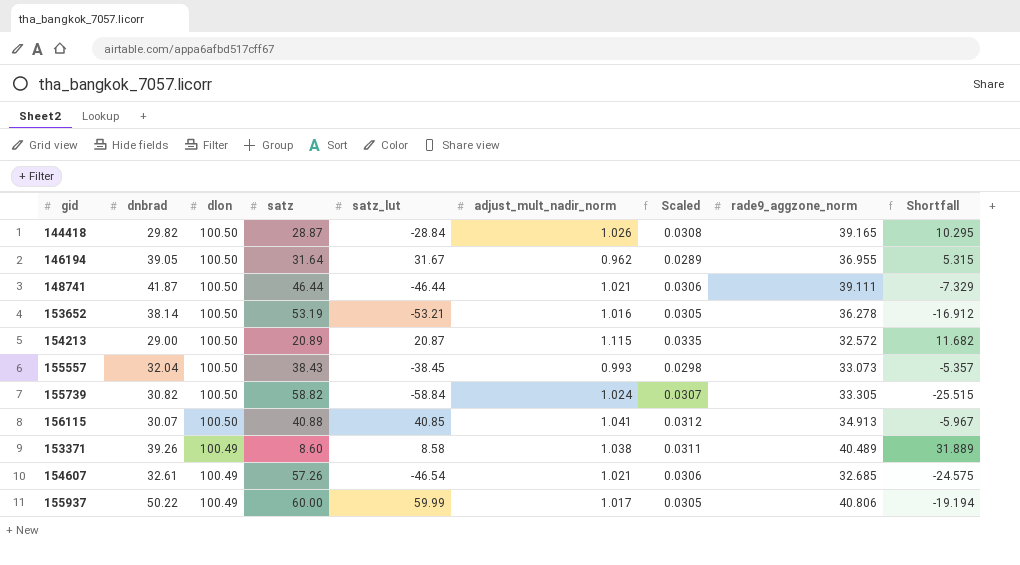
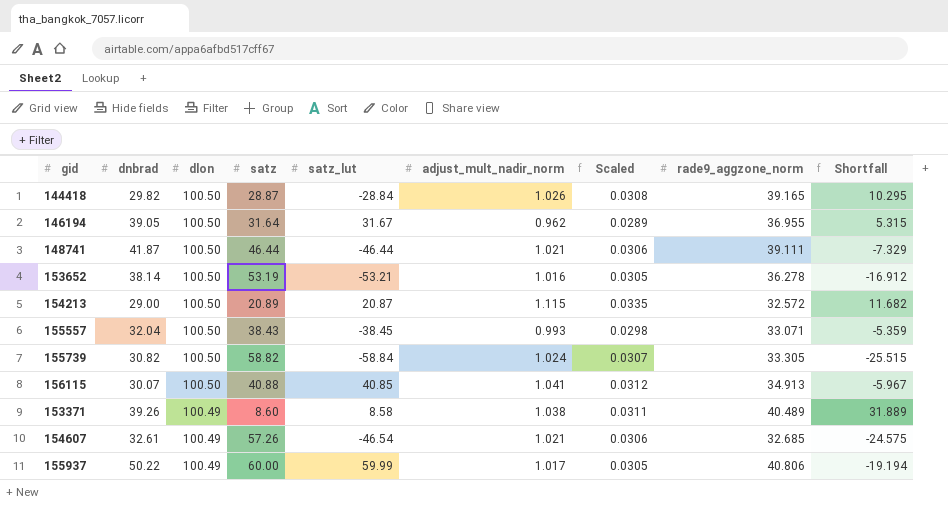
155557 | rade9_aggzone_norm: 33.073 -> 33.071
155557 | Shortfall: -5.357 -> -5.359

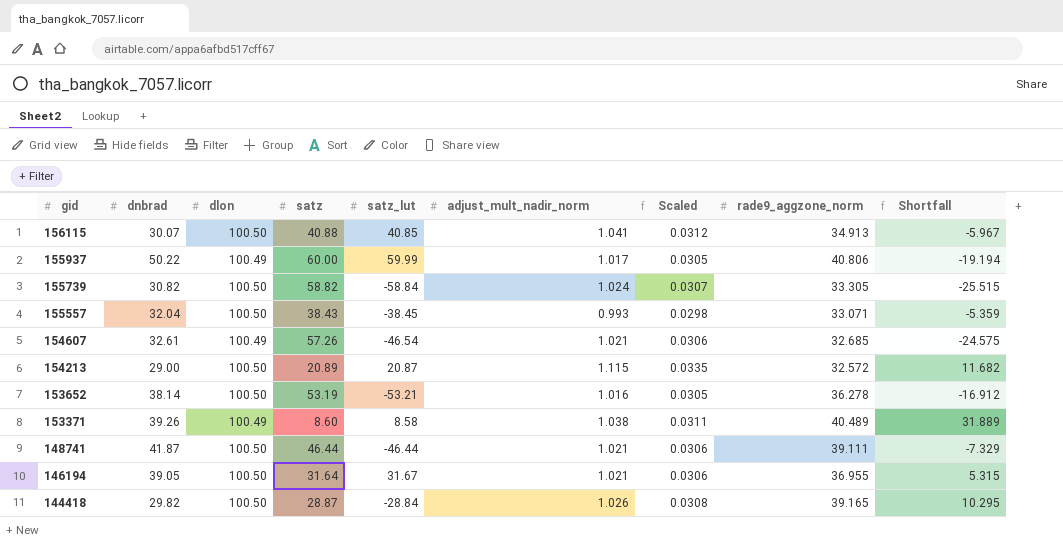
row order: dlon descending -> gid descending
146194 | adjust_mult_nadir_norm: 0.962 -> 1.021
146194 | Scaled: 0.0289 -> 0.0306

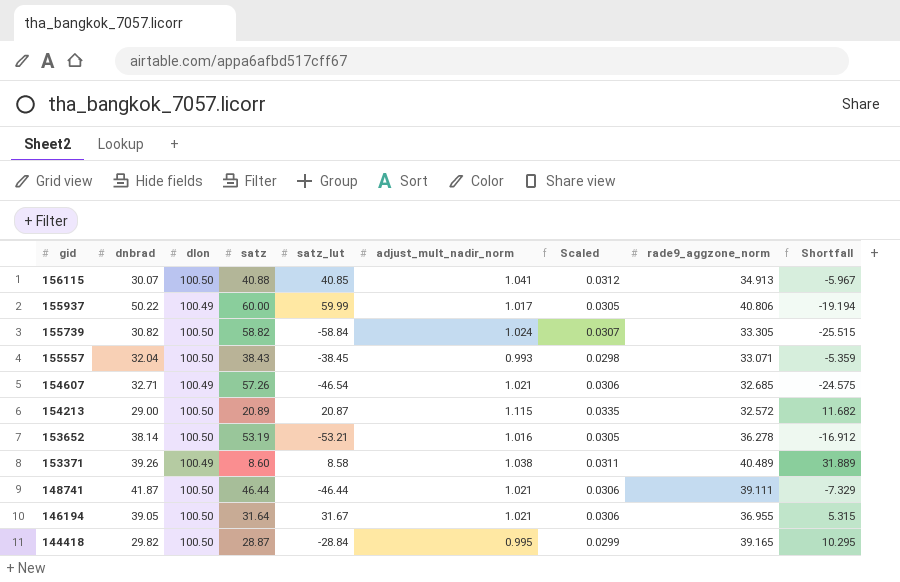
154607 | dnbrad: 32.61 -> 32.71
144418 | adjust_mult_nadir_norm: 1.026 -> 0.995
144418 | Scaled: 0.0308 -> 0.0299

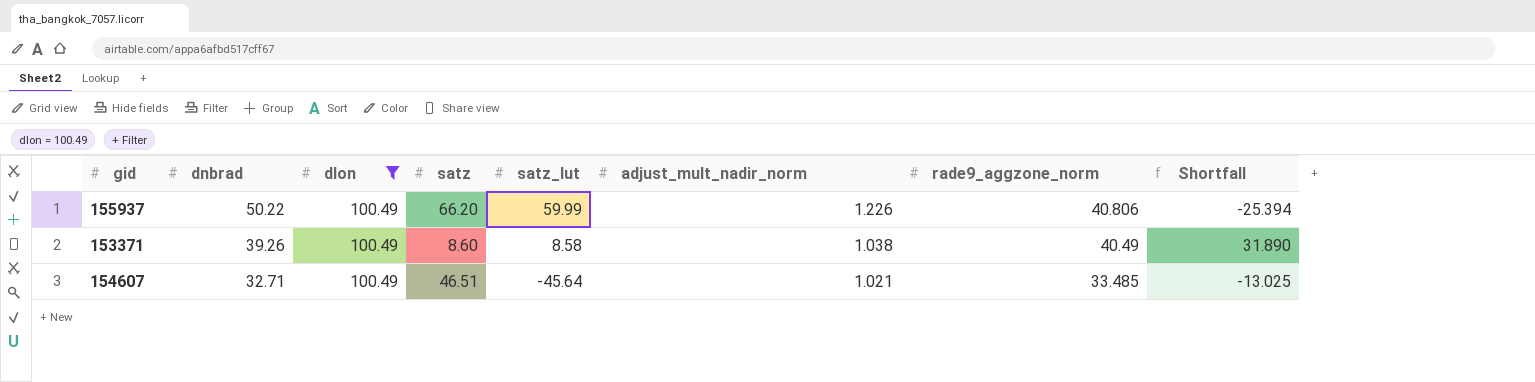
filter: none -> dlon = 100.49
row order: gid descending -> dnbrad descending
column Scaled | formula: [adjust_mult_nadir_norm] * 0.03 -> none
155937 | satz: 60.00 -> 66.20
155937 | adjust_mult_nadir_norm: 1.017 -> 1.226
155937 | Shortfall: -19.194 -> -25.394
153371 | rade9_aggzone_norm: 40.489 -> 40.49
153371 | Shortfall: 31.889 -> 31.890
154607 | satz: 57.26 -> 46.51
154607 | satz_lut: -46.54 -> -45.64
154607 | rade9_aggzone_norm: 32.685 -> 33.485
154607 | Shortfall: -24.575 -> -13.025

